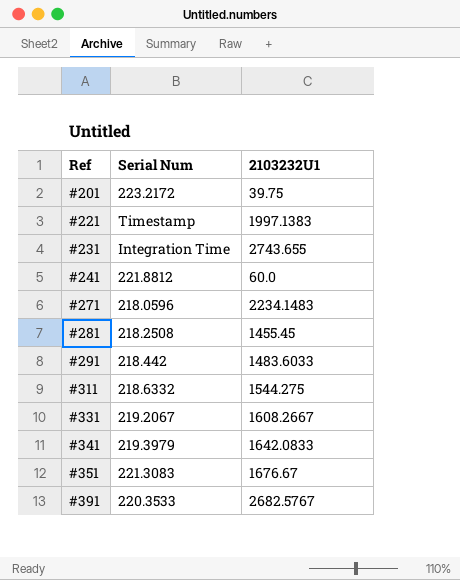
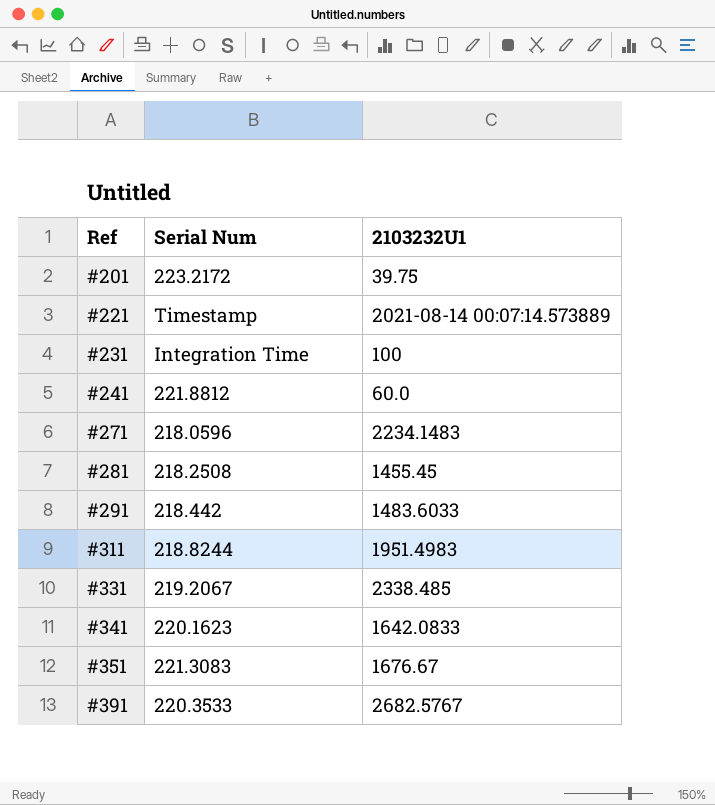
#221 | 2103232U1: 1997.1383 -> 2021-08-14 00:07:14.573889
#231 | 2103232U1: 2743.655 -> 100
#311 | Serial Num: 218.6332 -> 218.8244
#311 | 2103232U1: 1544.275 -> 1951.4983
#331 | 2103232U1: 1608.2667 -> 2338.485
#341 | Serial Num: 219.3979 -> 220.1623

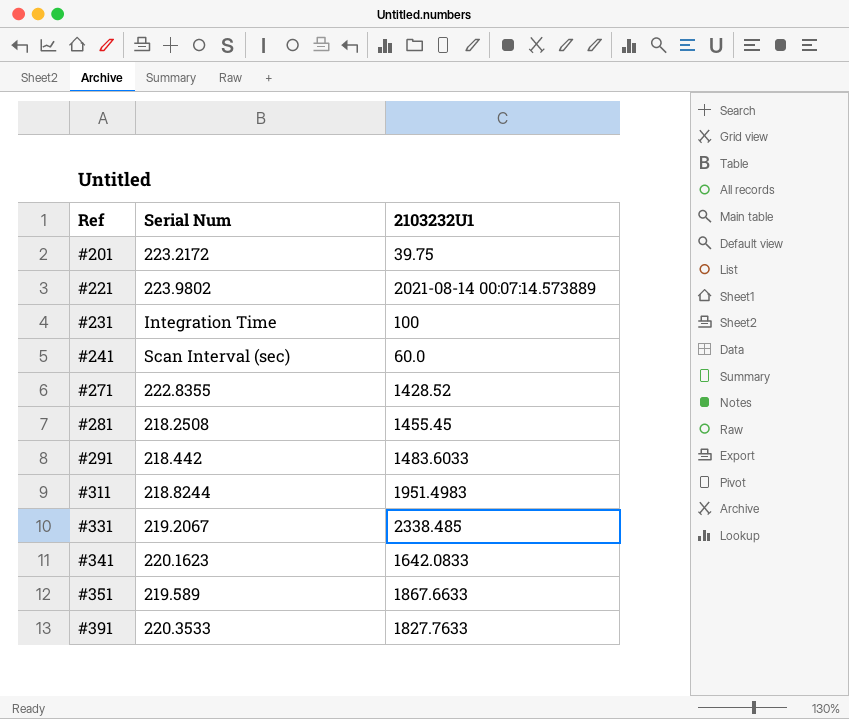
#221 | Serial Num: Timestamp -> 223.9802
#241 | Serial Num: 221.8812 -> Scan Interval (sec)
#271 | Serial Num: 218.0596 -> 222.8355
#271 | 2103232U1: 2234.1483 -> 1428.52
#351 | Serial Num: 221.3083 -> 219.589
#351 | 2103232U1: 1676.67 -> 1867.6633
#391 | 2103232U1: 2682.5767 -> 1827.7633

